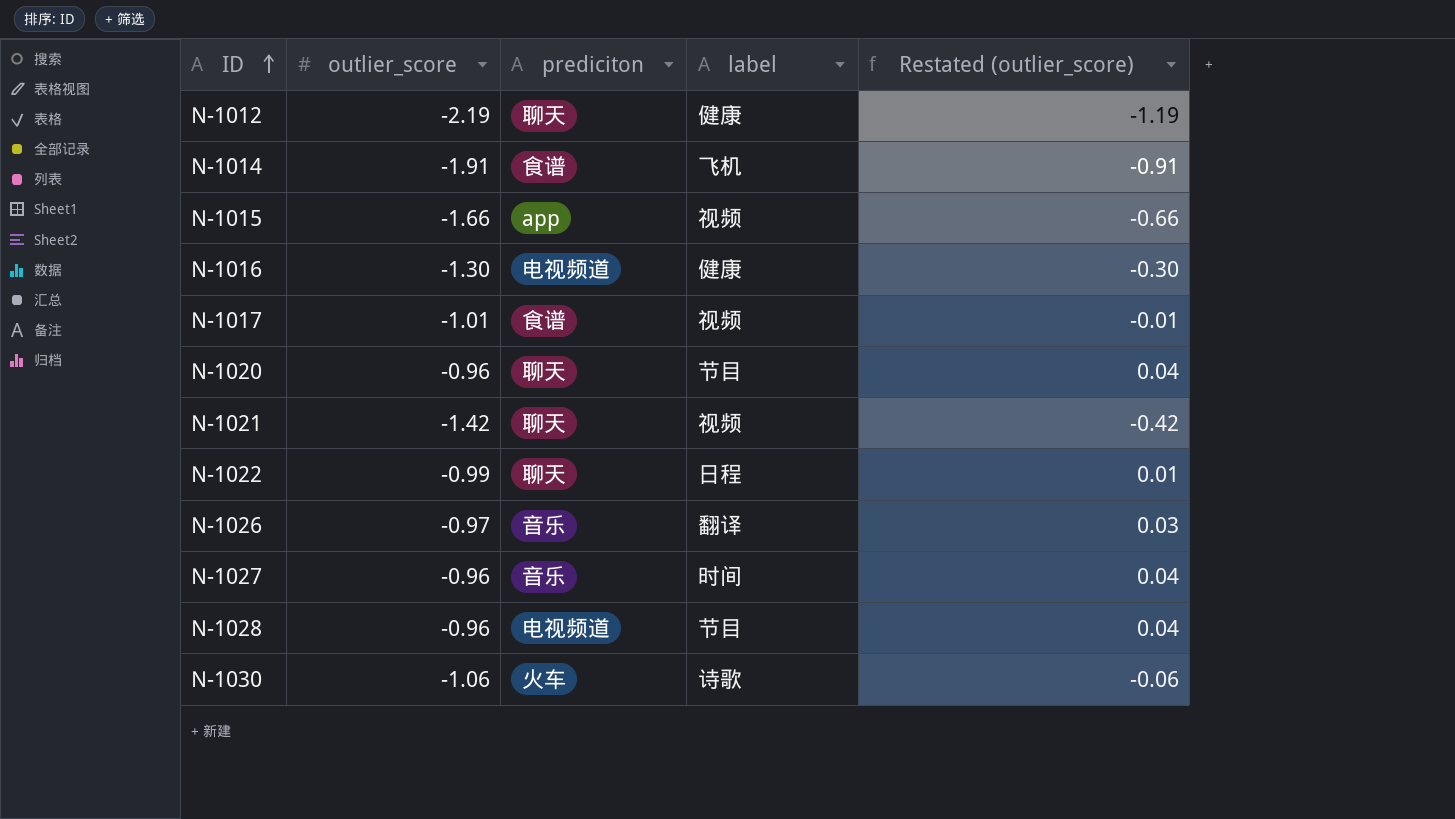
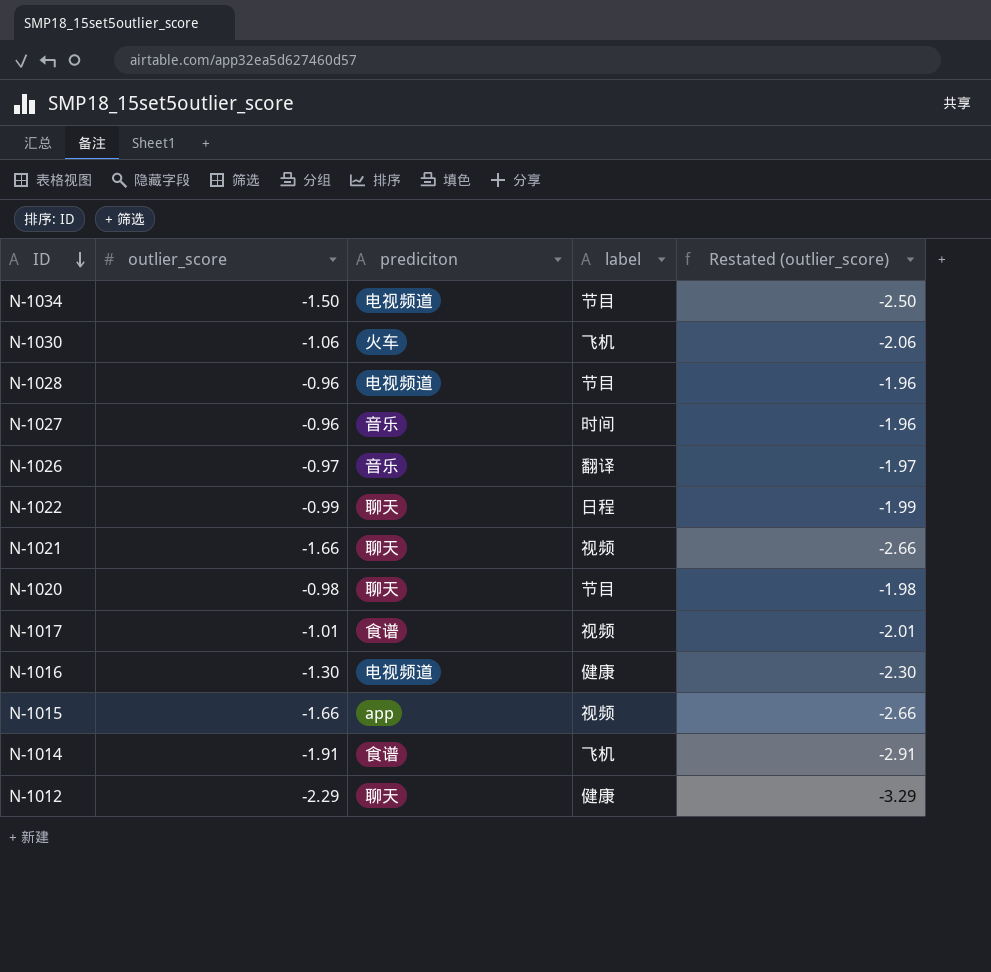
row order: ID ascending -> ID descending
column Restated (outlier_score) | formula: [outlier_score] + 1 -> [outlier_score] - 1
row N-1034: none -> -1.50 | 电视频道 | 节目 | -2.50
N-1030 | label: 诗歌 -> 飞机
N-1021 | outlier_score: -1.42 -> -1.66
N-1020 | outlier_score: -0.96 -> -0.98
N-1012 | outlier_score: -2.19 -> -2.29

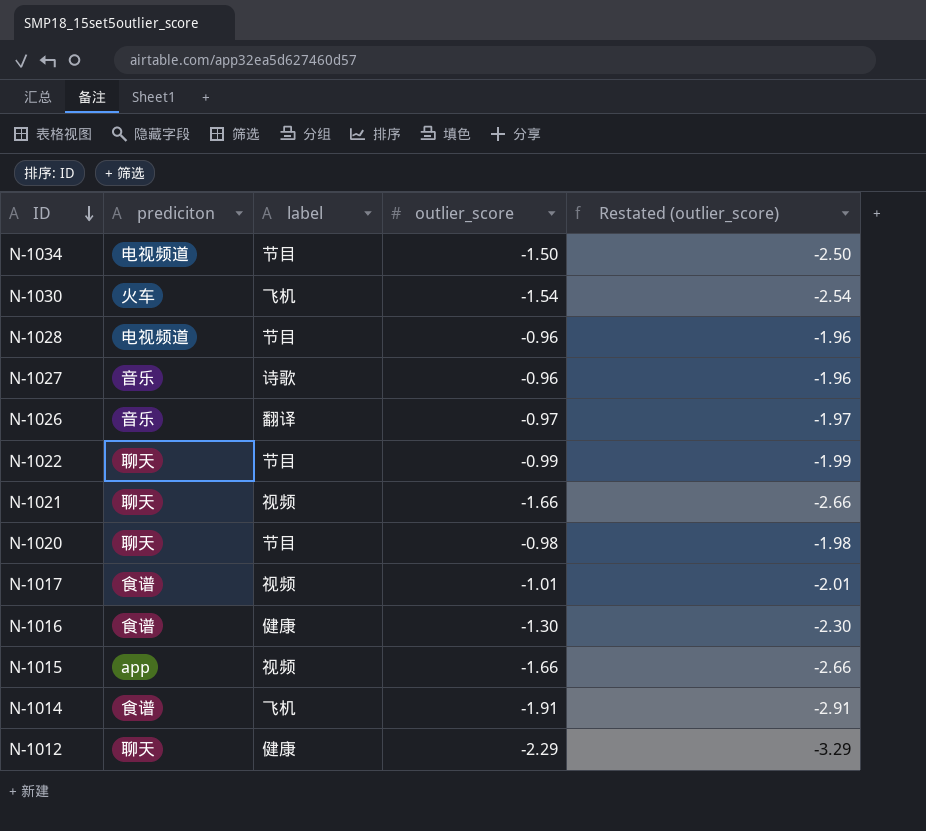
column outlier_score | position: 2 -> 4
N-1030 | outlier_score: -1.06 -> -1.54
N-1030 | Restated (outlier_score): -2.06 -> -2.54
N-1027 | label: 时间 -> 诗歌
N-1022 | label: 日程 -> 节目
N-1016 | prediciton: 电视频道 -> 食谱

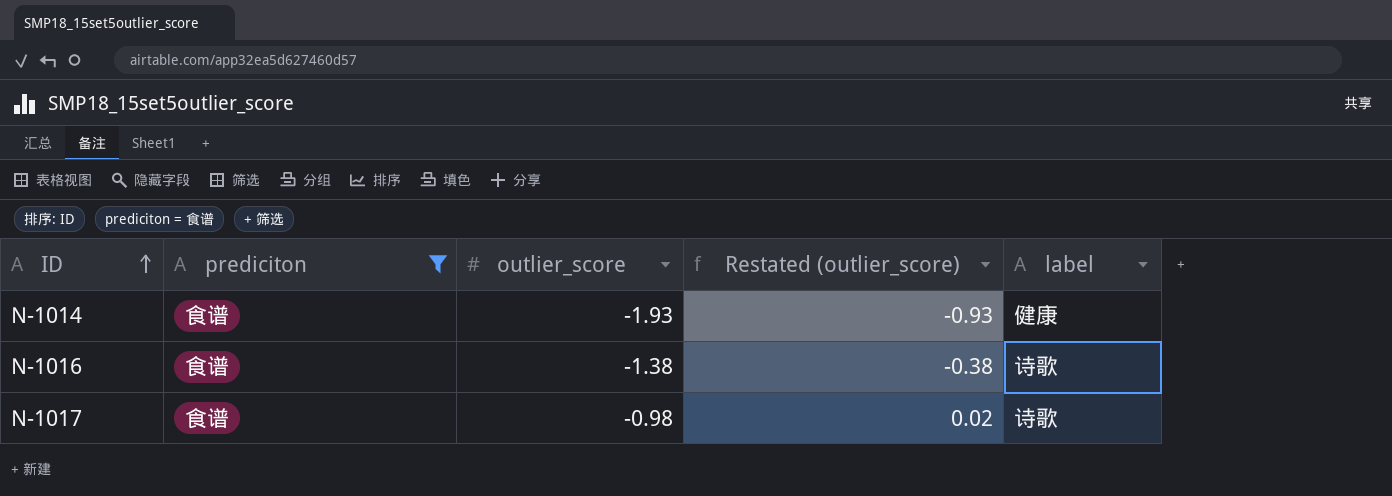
filter: none -> prediciton = 食谱
row order: ID descending -> ID ascending
column Restated (outlier_score) | formula: [outlier_score] - 1 -> [outlier_score] + 1
column label | position: 3 -> 5
N-1014 | outlier_score: -1.91 -> -1.93
N-1014 | label: 飞机 -> 健康
N-1016 | outlier_score: -1.30 -> -1.38
N-1016 | label: 健康 -> 诗歌
N-1017 | outlier_score: -1.01 -> -0.98
N-1017 | label: 视频 -> 诗歌

